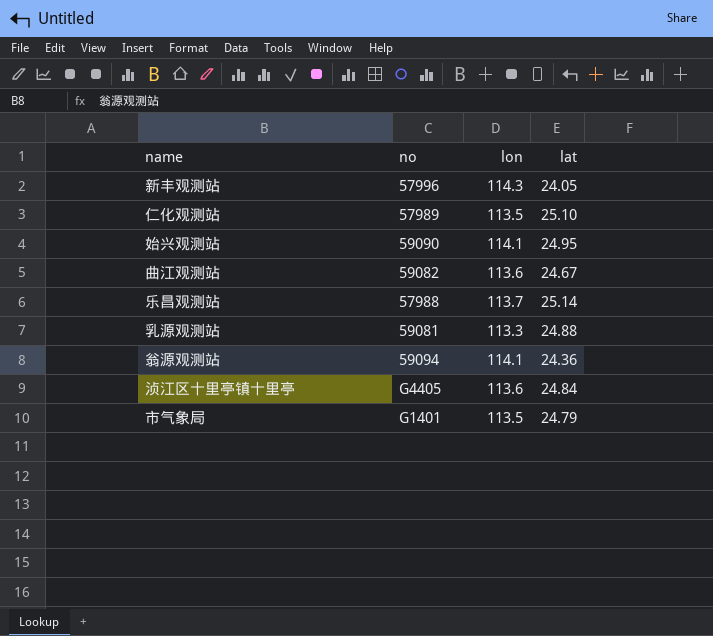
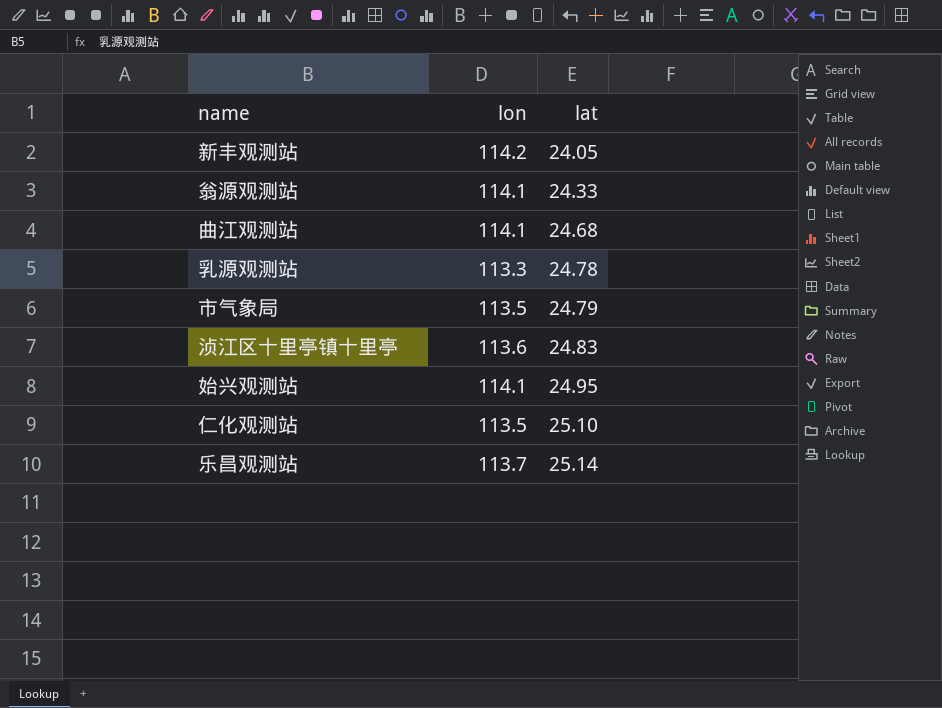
row order: none -> lat ascending
column no | position: 2 -> none
新丰观测站 | lon: 114.3 -> 114.2
翁源观测站 | lat: 24.36 -> 24.33
曲江观测站 | lon: 113.6 -> 114.1
曲江观测站 | lat: 24.67 -> 24.68
乳源观测站 | lat: 24.88 -> 24.78
浈江区十里亭镇十里亭 | lat: 24.84 -> 24.83

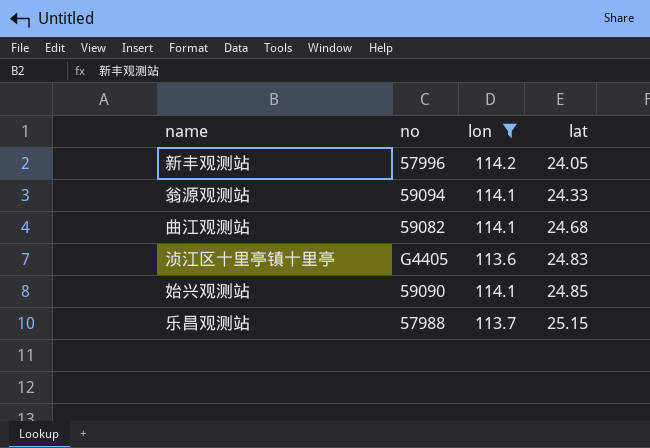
filter: none -> lon >= 113.6
column no | position: none -> 2
始兴观测站 | lat: 24.95 -> 24.85
乐昌观测站 | lat: 25.14 -> 25.15

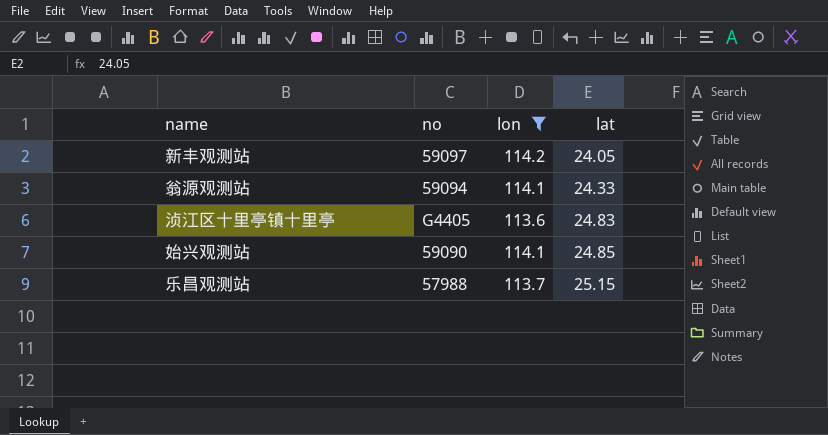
row 曲江观测站: 59082 | 114.1 | 24.68 -> none
新丰观测站 | no: 57996 -> 59097

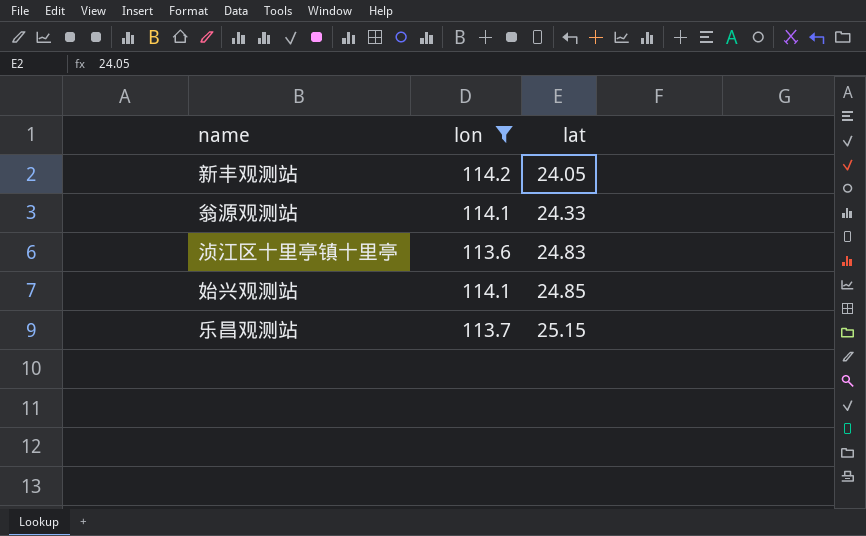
column no | position: 2 -> none

